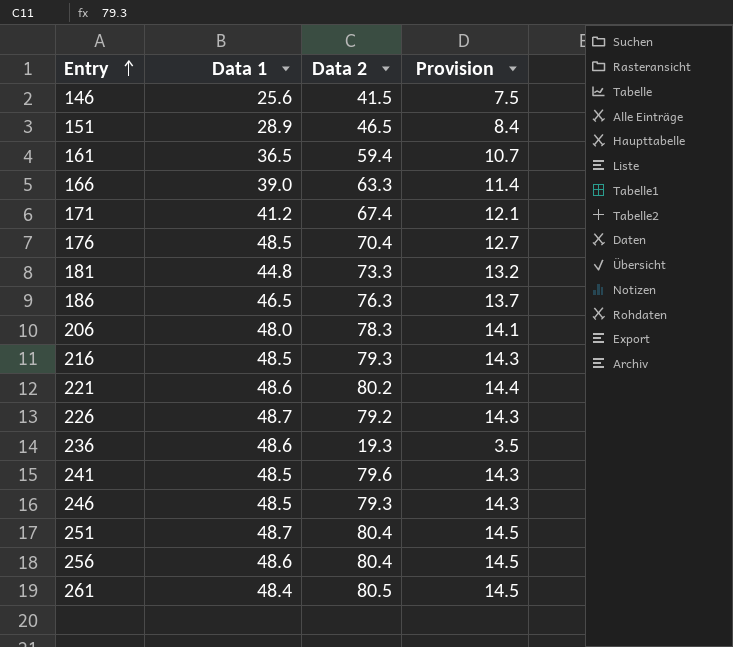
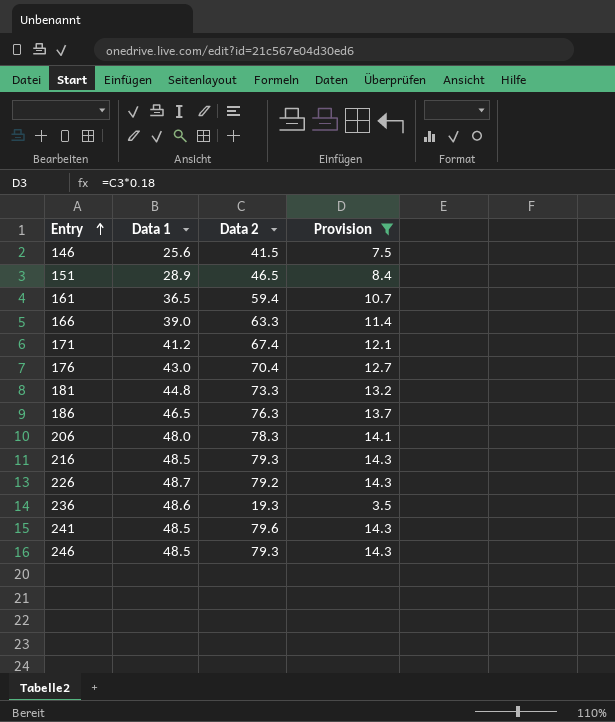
filter: none -> Provision <= 14.3
176 | Data 1: 48.5 -> 43.0

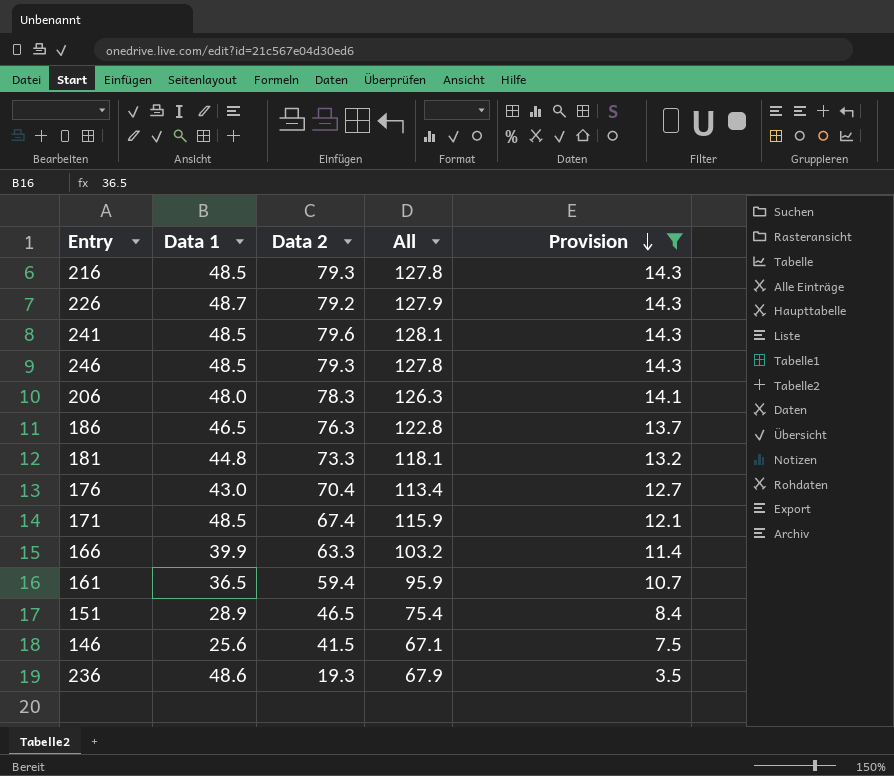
row order: Entry ascending -> Provision descending
column All | formula: none -> [Data 1] + [Data 2]
171 | Data 1: 41.2 -> 48.5
166 | Data 1: 39.0 -> 39.9

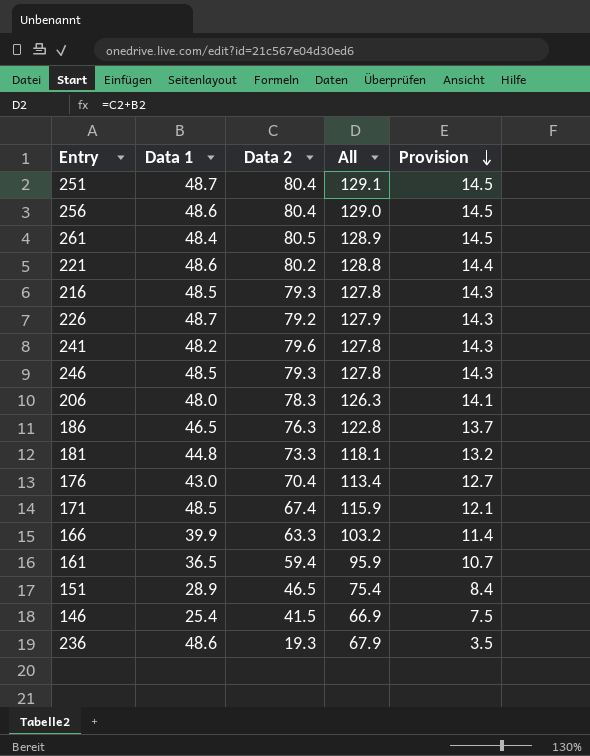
filter: Provision <= 14.3 -> none
241 | Data 1: 48.5 -> 48.2
241 | All: 128.1 -> 127.8
146 | Data 1: 25.6 -> 25.4
146 | All: 67.1 -> 66.9

